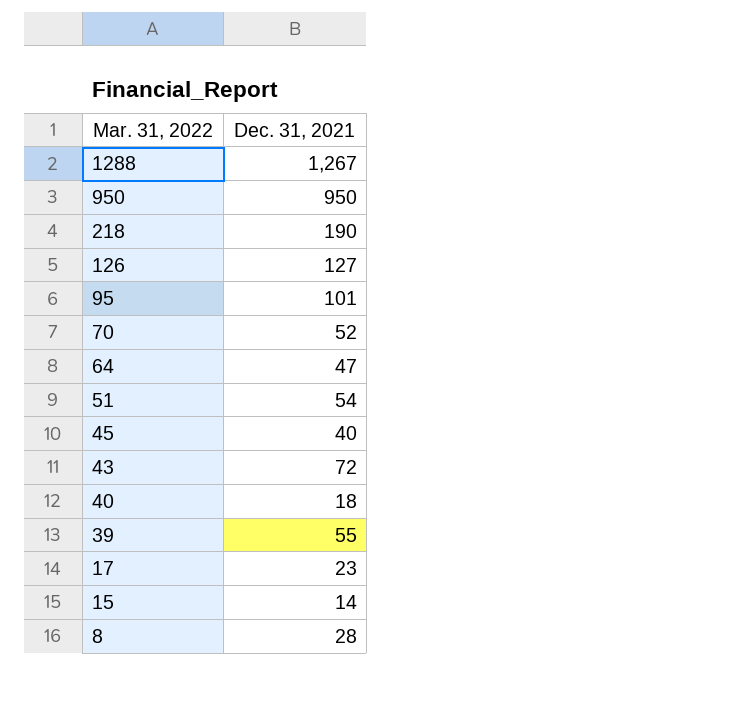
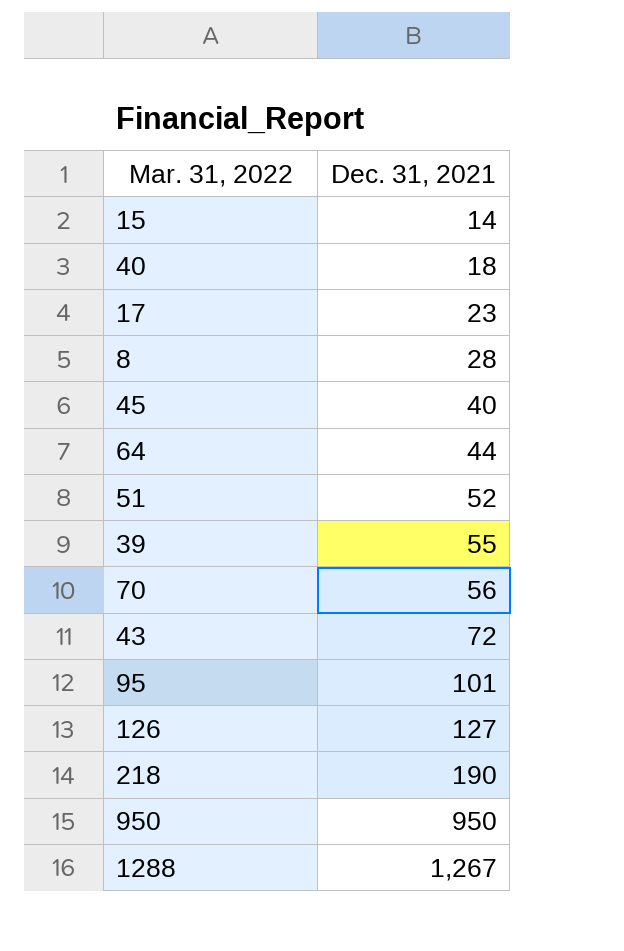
row order: Mar. 31, 2022 descending -> Dec. 31, 2021 ascending
64 | Dec. 31, 2021: 47 -> 44
51 | Dec. 31, 2021: 54 -> 52
70 | Dec. 31, 2021: 52 -> 56

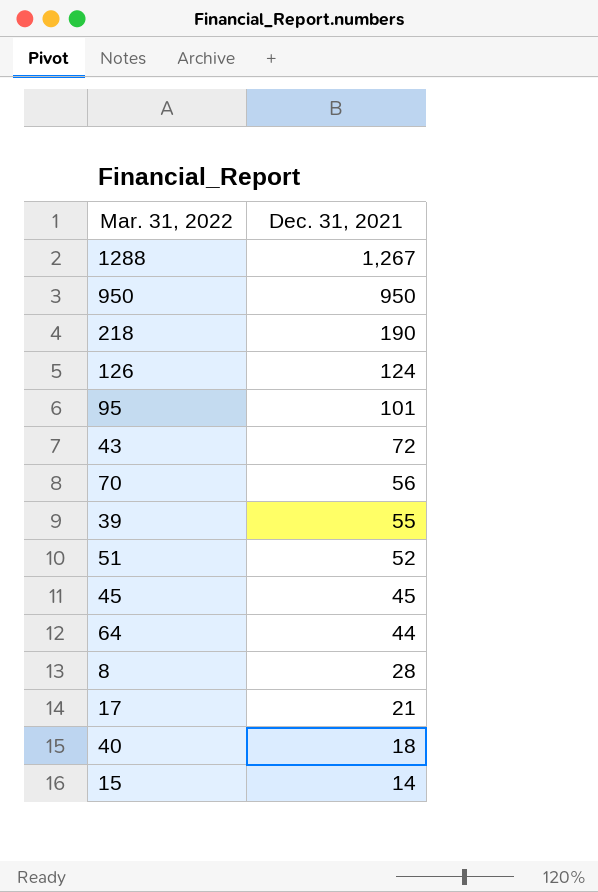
row order: Dec. 31, 2021 ascending -> Dec. 31, 2021 descending
126 | Dec. 31, 2021: 127 -> 124
45 | Dec. 31, 2021: 40 -> 45
17 | Dec. 31, 2021: 23 -> 21

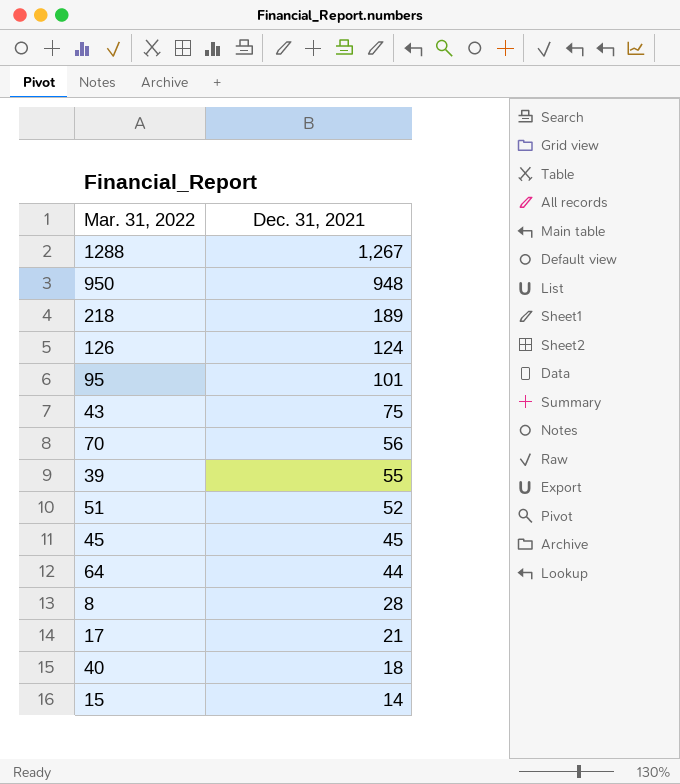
950 | Dec. 31, 2021: 950 -> 948
218 | Dec. 31, 2021: 190 -> 189
43 | Dec. 31, 2021: 72 -> 75

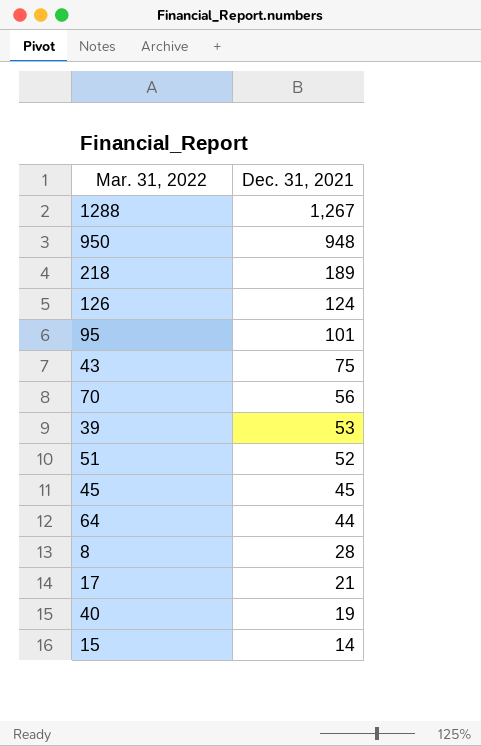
39 | Dec. 31, 2021: 55 -> 53
40 | Dec. 31, 2021: 18 -> 19

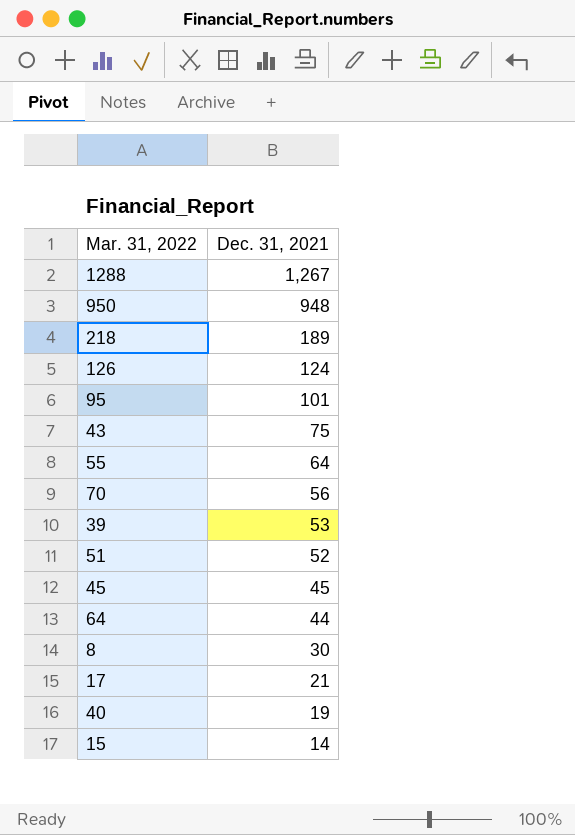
row 55: none -> 64
8 | Dec. 31, 2021: 28 -> 30

